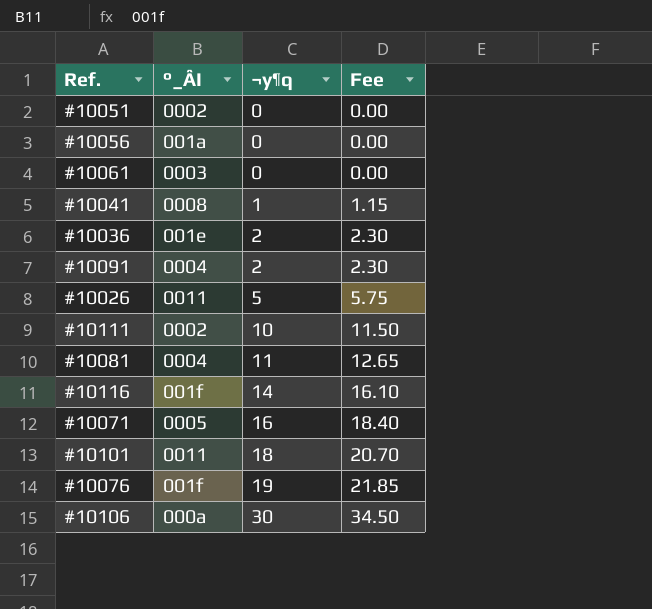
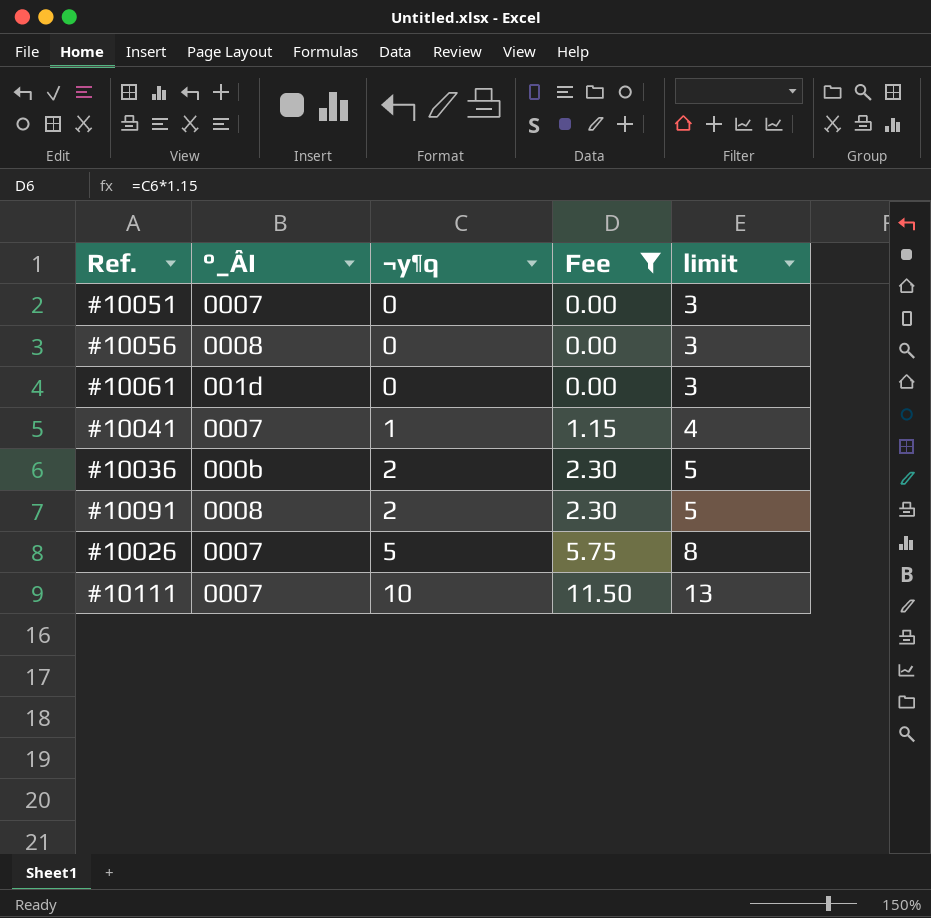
filter: none -> Fee <= 11.50
column limit | formula: none -> [¬y¶q] + 3
#10051 | °_ÂI: 0002 -> 0007
#10056 | °_ÂI: 001a -> 0008
#10061 | °_ÂI: 0003 -> 001d
#10041 | °_ÂI: 0008 -> 0007
#10036 | °_ÂI: 001e -> 000b
#10091 | °_ÂI: 0004 -> 0008
#10026 | °_ÂI: 0011 -> 0007
#10111 | °_ÂI: 0002 -> 0007

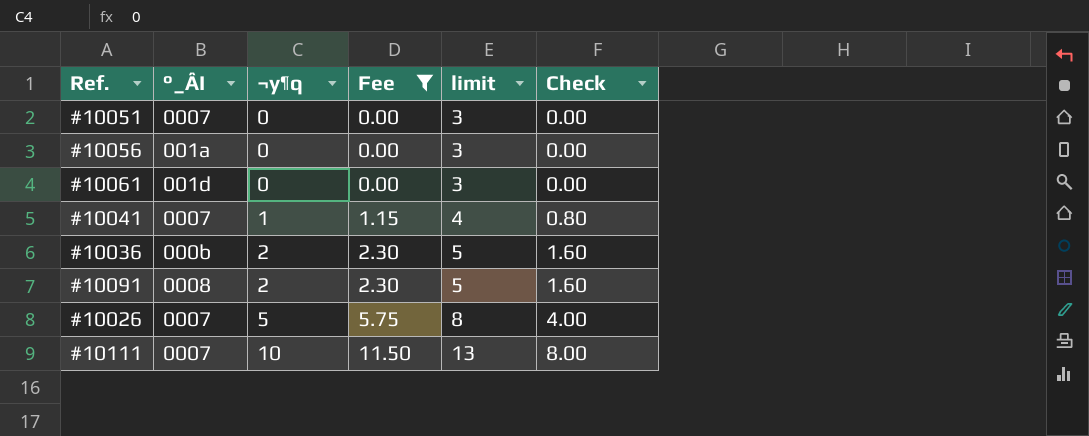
column Check | formula: none -> [¬y¶q] * 0.8
#10056 | °_ÂI: 0008 -> 001a

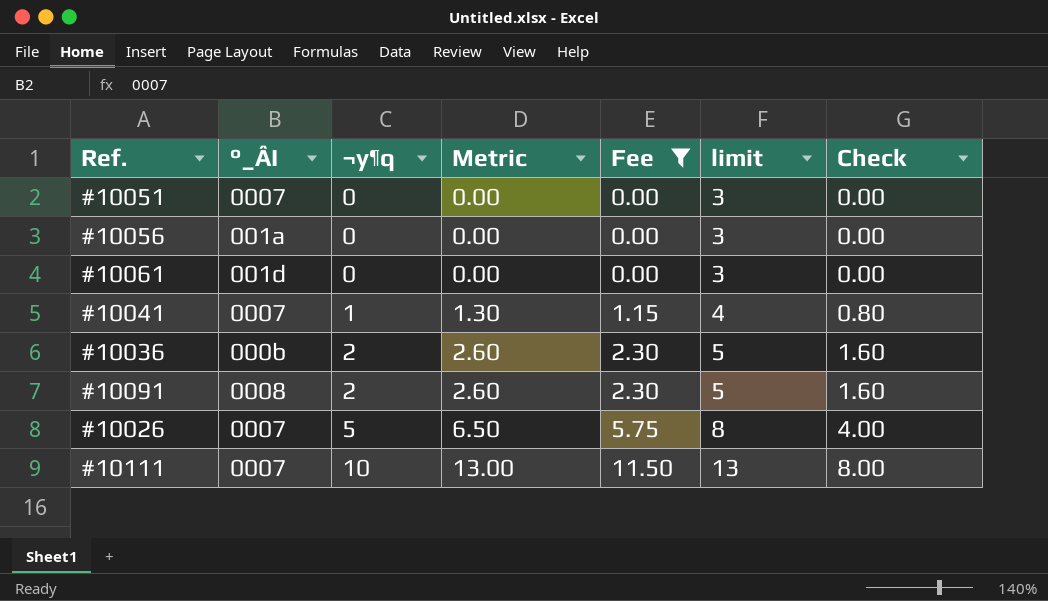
column Metric | formula: none -> [¬y¶q] * 1.3

